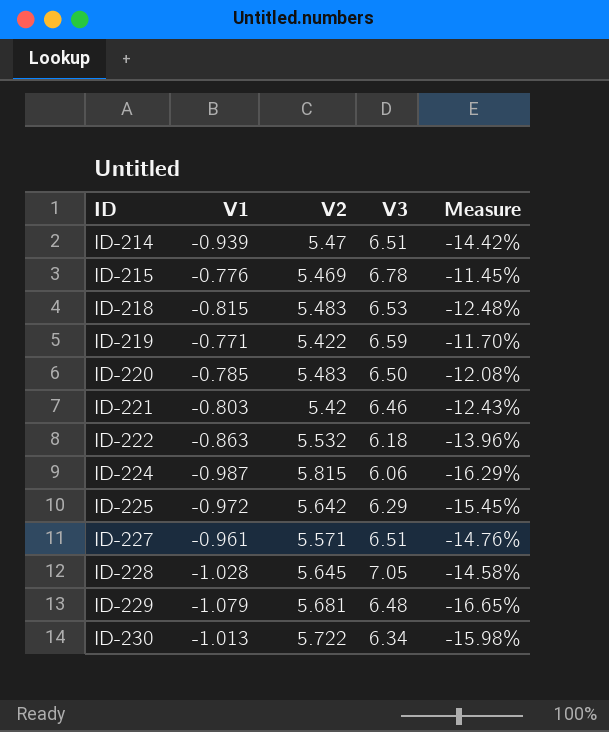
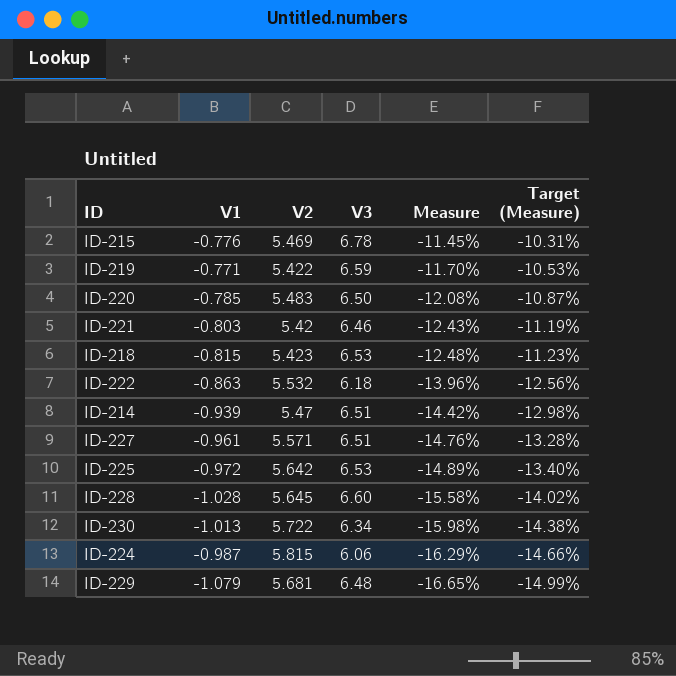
row order: ID ascending -> Measure descending
column Target (Measure) | formula: none -> [Measure] * 0.9
ID-218 | V2: 5.483 -> 5.423
ID-225 | V3: 6.29 -> 6.53
ID-225 | Measure: -15.45% -> -14.89%
ID-228 | V3: 7.05 -> 6.60
ID-228 | Measure: -14.58% -> -15.58%

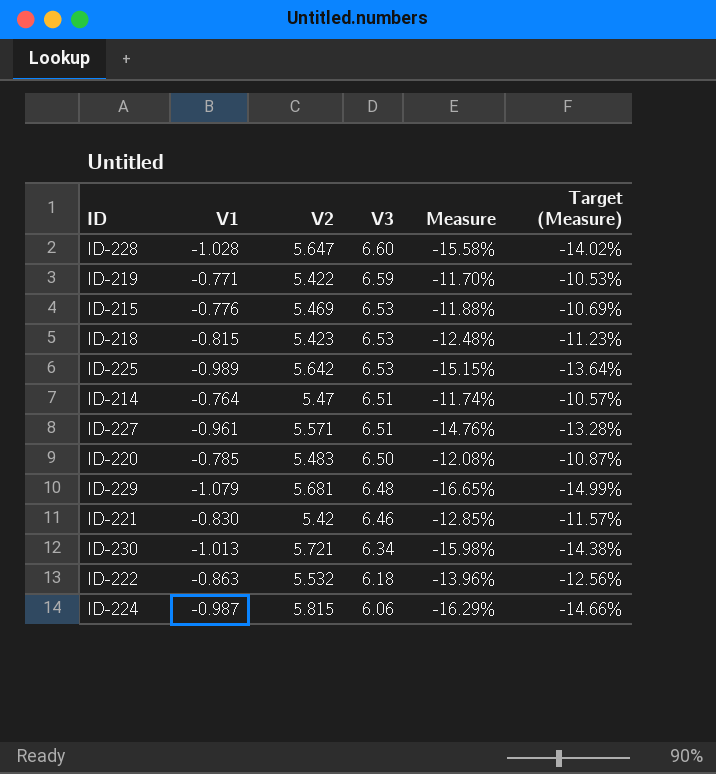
row order: Measure descending -> V3 descending
ID-228 | V2: 5.645 -> 5.647
ID-215 | V3: 6.78 -> 6.53
ID-215 | Measure: -11.45% -> -11.88%
ID-215 | Target (Measure): -10.31% -> -10.69%
ID-225 | V1: -0.972 -> -0.989
ID-225 | Measure: -14.89% -> -15.15%
ID-225 | Target (Measure): -13.40% -> -13.64%
ID-214 | V1: -0.939 -> -0.764
ID-214 | Measure: -14.42% -> -11.74%
ID-214 | Target (Measure): -12.98% -> -10.57%
ID-221 | V1: -0.803 -> -0.830
ID-221 | Measure: -12.43% -> -12.85%
ID-221 | Target (Measure): -11.19% -> -11.57%
ID-230 | V2: 5.722 -> 5.721

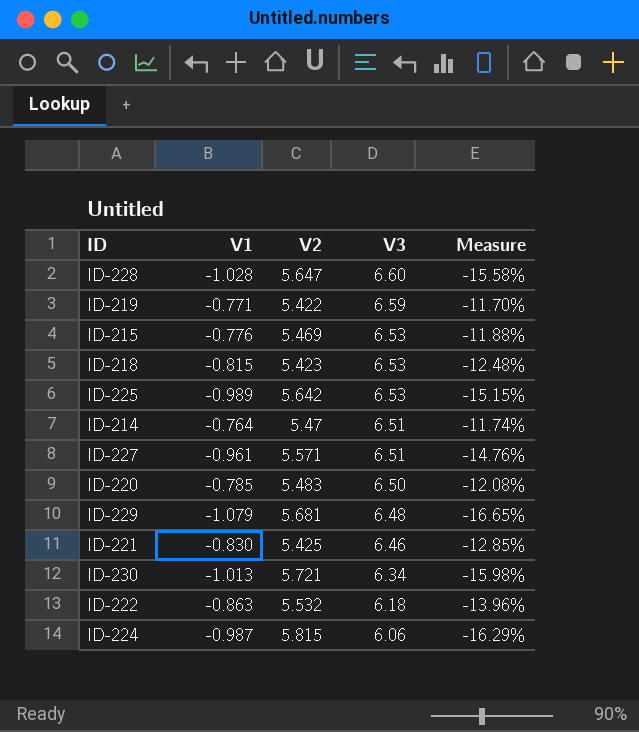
column Target (Measure) | formula: [Measure] * 0.9 -> none
ID-221 | V2: 5.42 -> 5.425

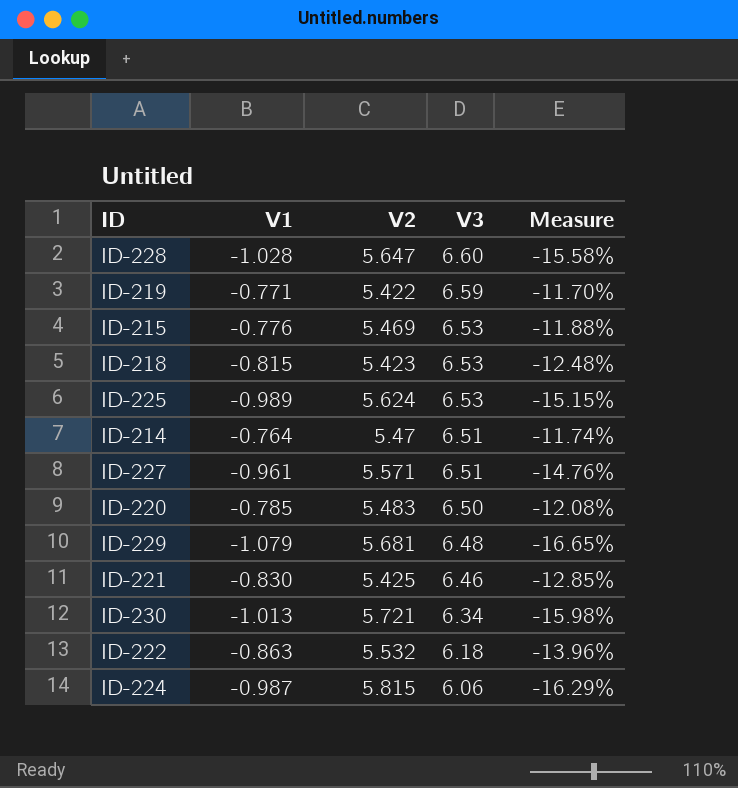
ID-225 | V2: 5.642 -> 5.624

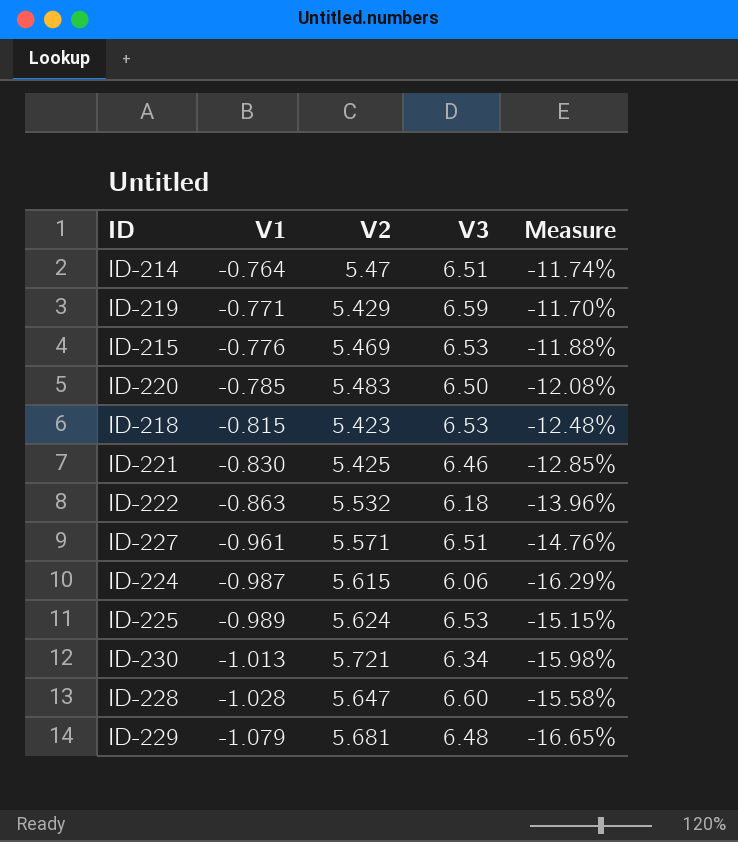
row order: V3 descending -> V1 descending
ID-219 | V2: 5.422 -> 5.429
ID-224 | V2: 5.815 -> 5.615

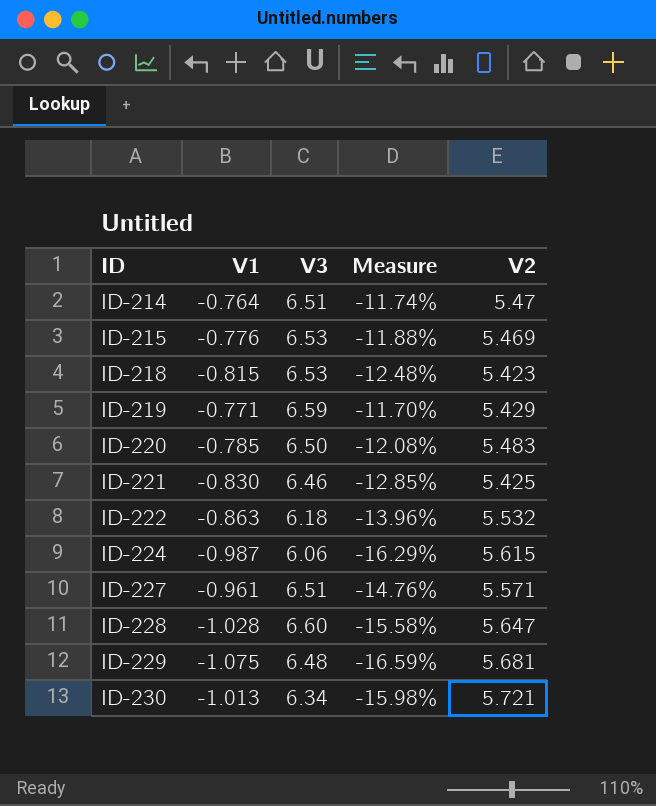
row order: V1 descending -> ID ascending
column V2 | position: 3 -> 5
row ID-225: -0.989 | 5.624 | 6.53 | -15.15% -> none
ID-229 | V1: -1.079 -> -1.075
ID-229 | Measure: -16.65% -> -16.59%

